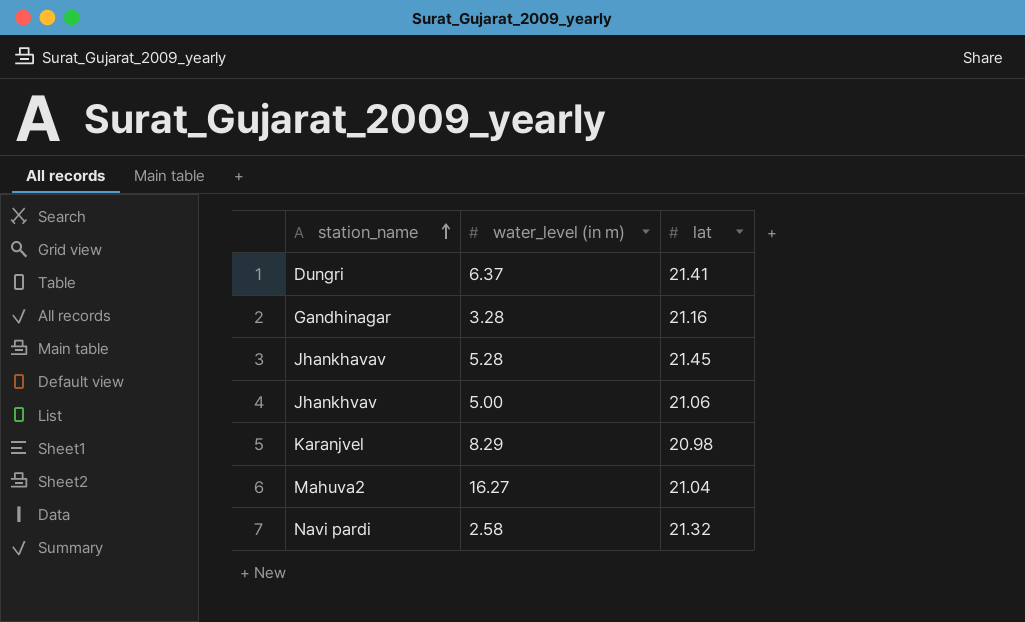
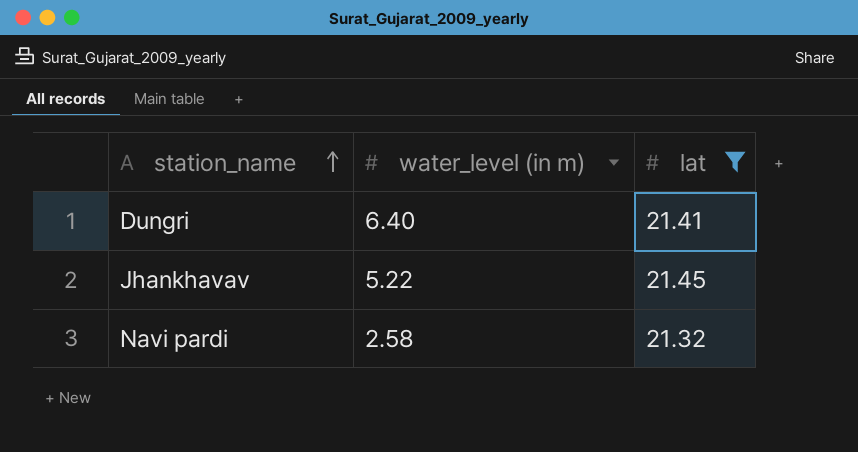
filter: none -> lat >= 21.32
Dungri | water_level (in m): 6.37 -> 6.40
Jhankhavav | water_level (in m): 5.28 -> 5.22

